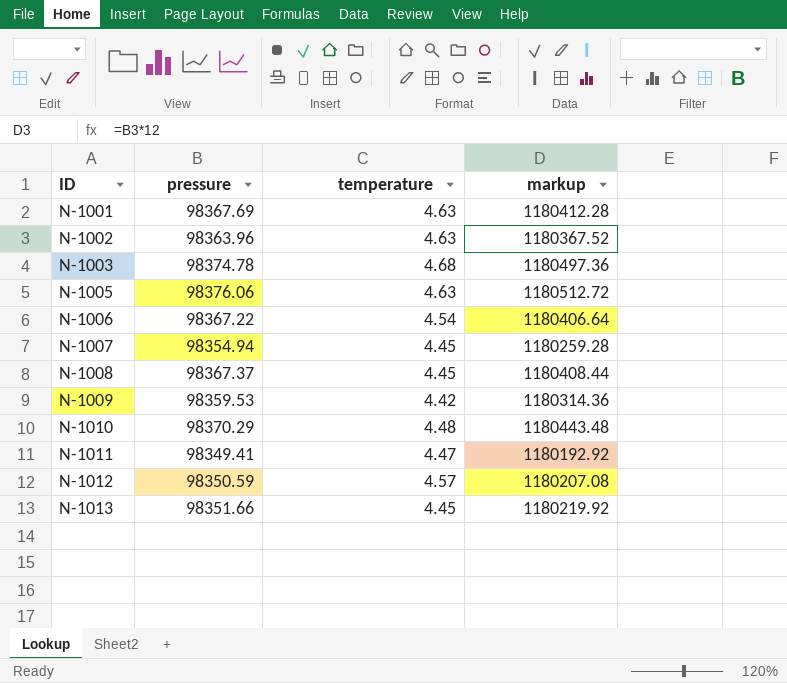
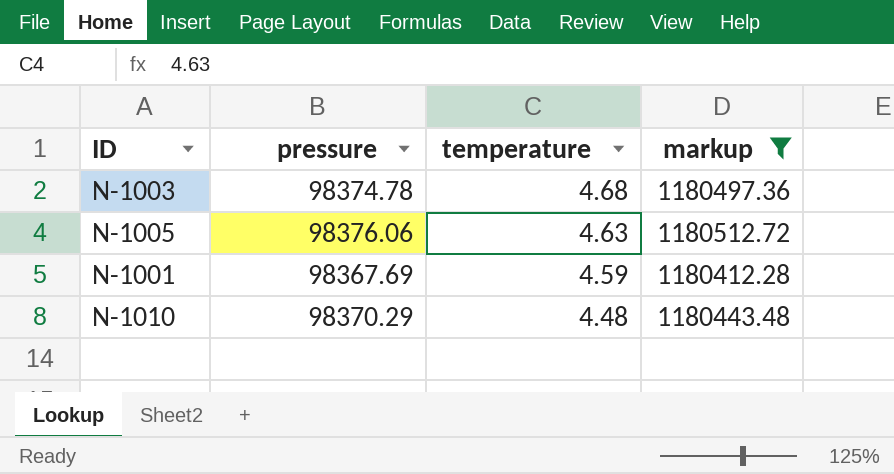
filter: none -> markup >= 1180412.28
row order: ID ascending -> temperature descending
N-1001 | temperature: 4.63 -> 4.59

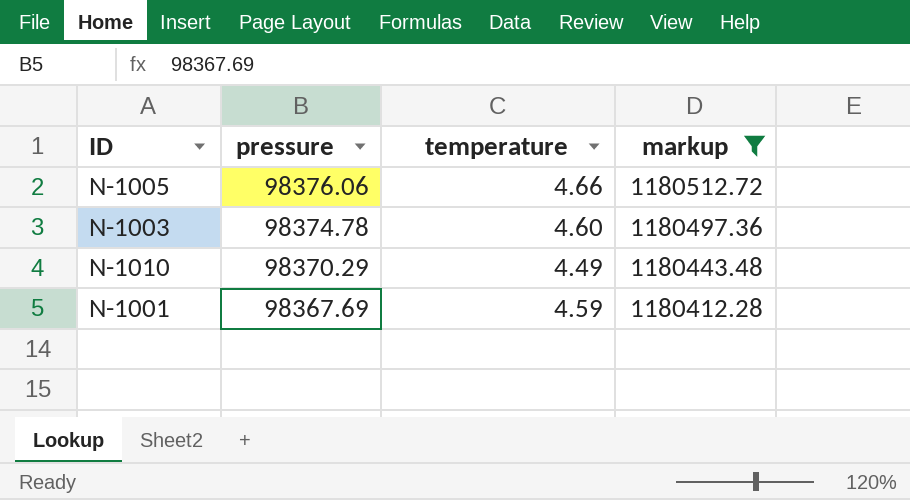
row order: temperature descending -> pressure descending
N-1005 | temperature: 4.63 -> 4.66
N-1003 | temperature: 4.68 -> 4.60
N-1010 | temperature: 4.48 -> 4.49

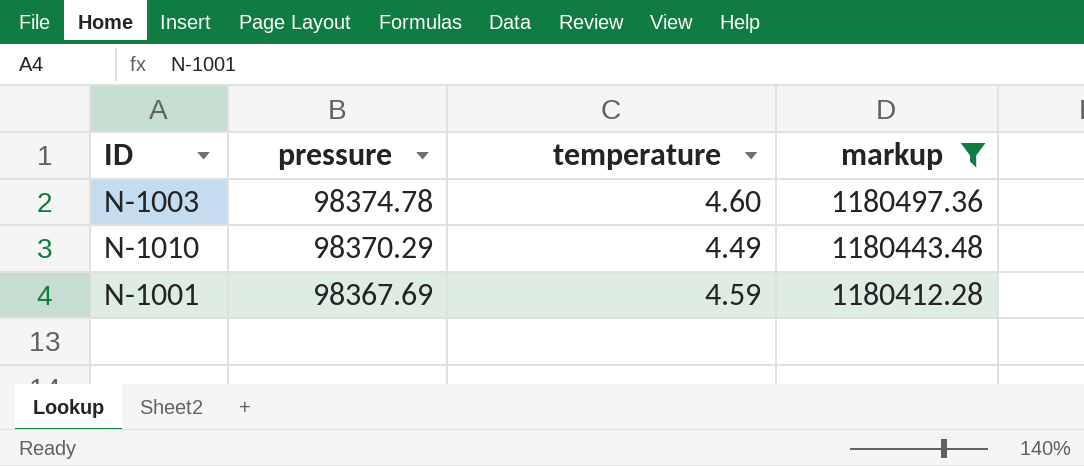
row N-1005: 98376.06 | 4.66 | 1180512.72 -> none

